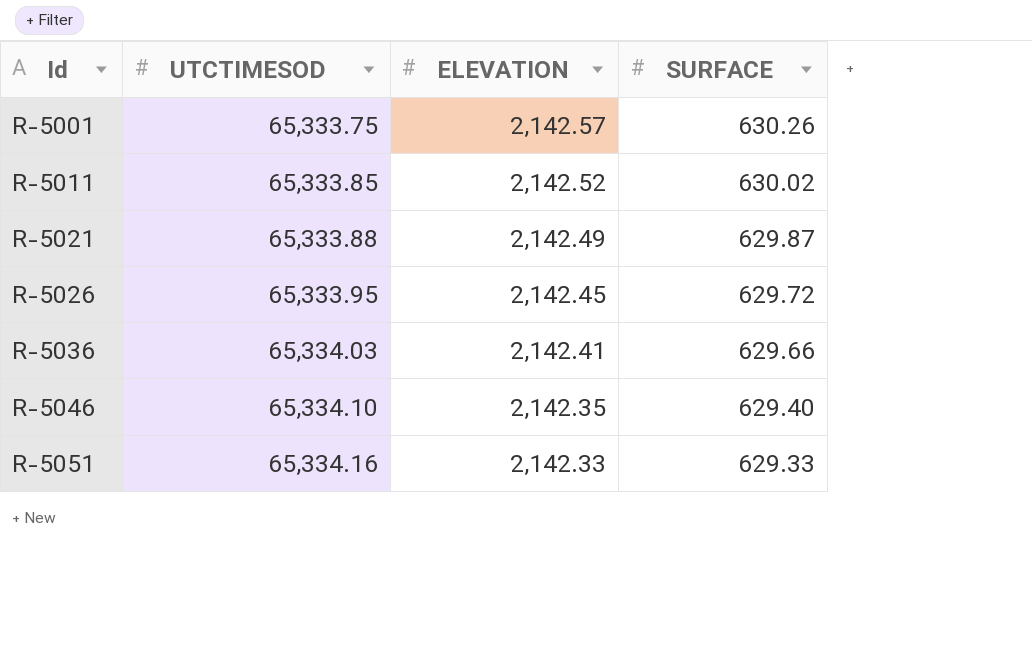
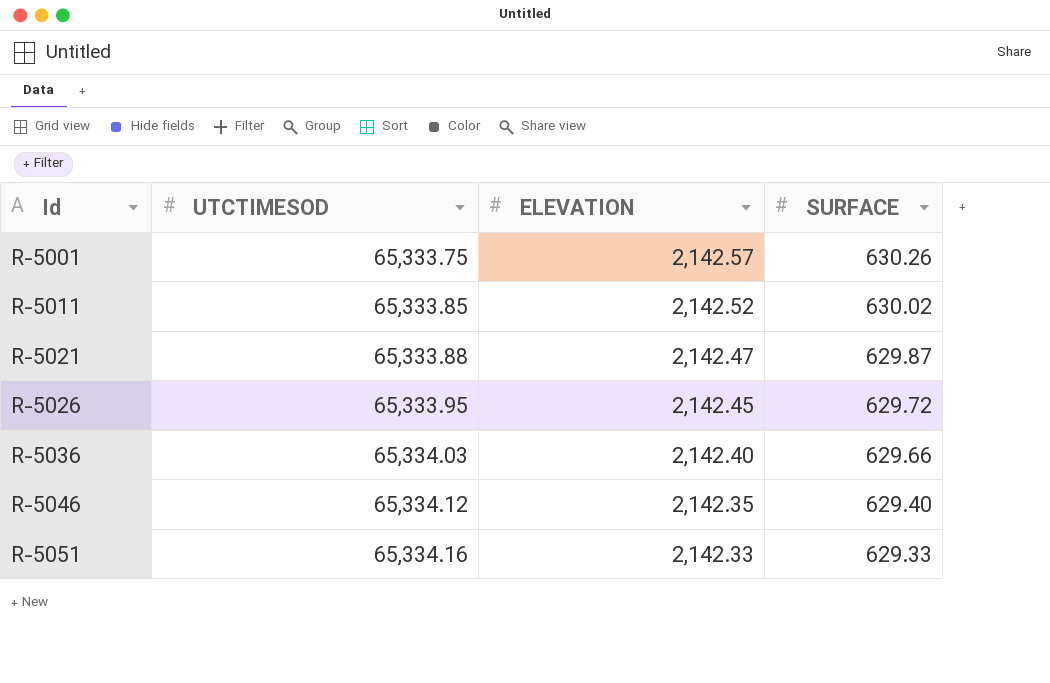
R-5021 | ELEVATION: 2,142.49 -> 2,142.47
R-5036 | ELEVATION: 2,142.41 -> 2,142.40
R-5046 | UTCTIMESOD: 65,334.10 -> 65,334.12

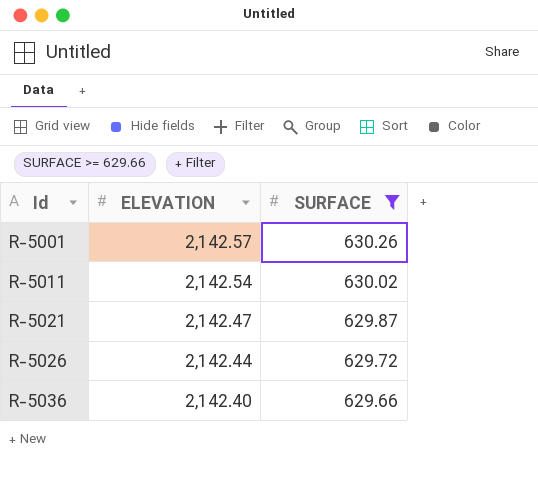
filter: none -> SURFACE >= 629.66
column UTCTIMESOD | position: 2 -> none
R-5011 | ELEVATION: 2,142.52 -> 2,142.54
R-5026 | ELEVATION: 2,142.45 -> 2,142.44

